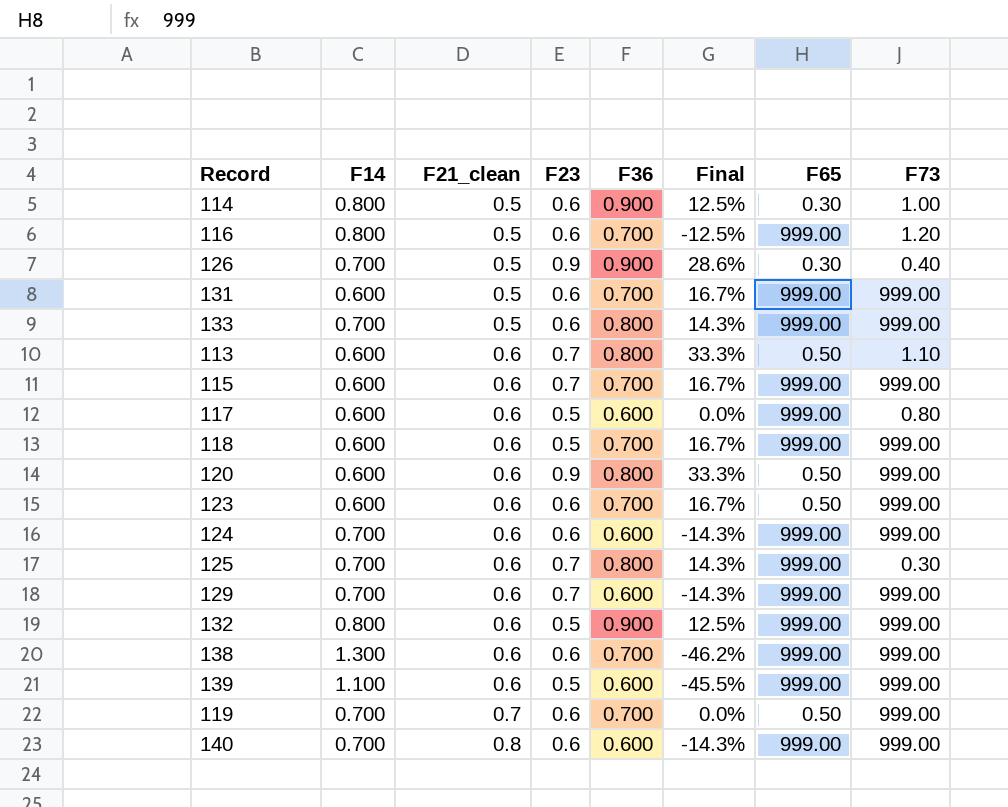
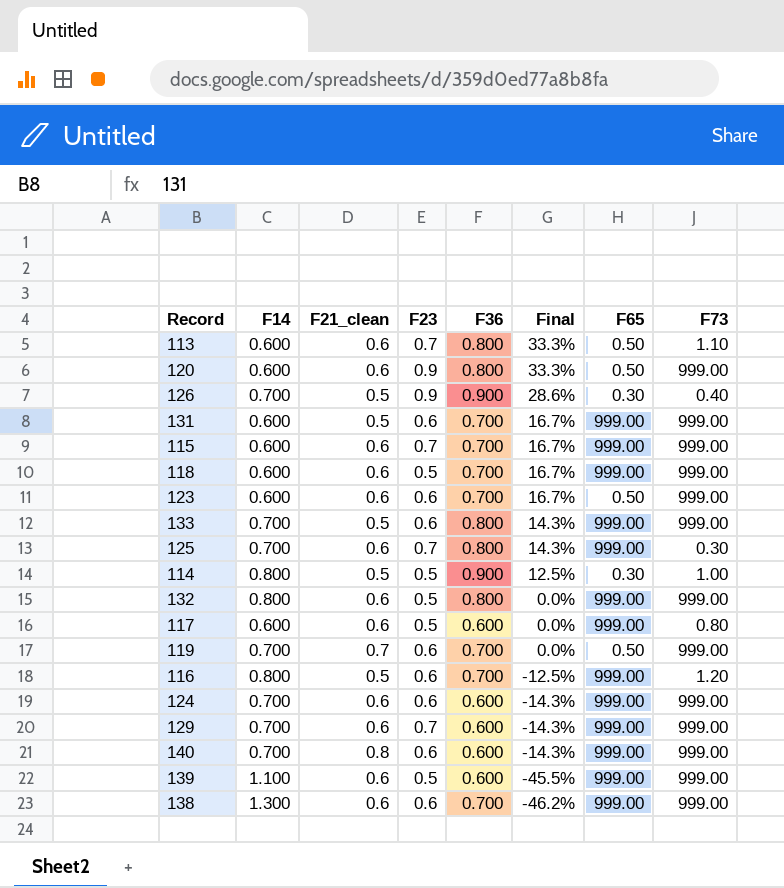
row order: F21_clean ascending -> Final descending
114 | F23: 0.6 -> 0.5
132 | F36: 0.900 -> 0.800
132 | Final: 12.5% -> 0.0%

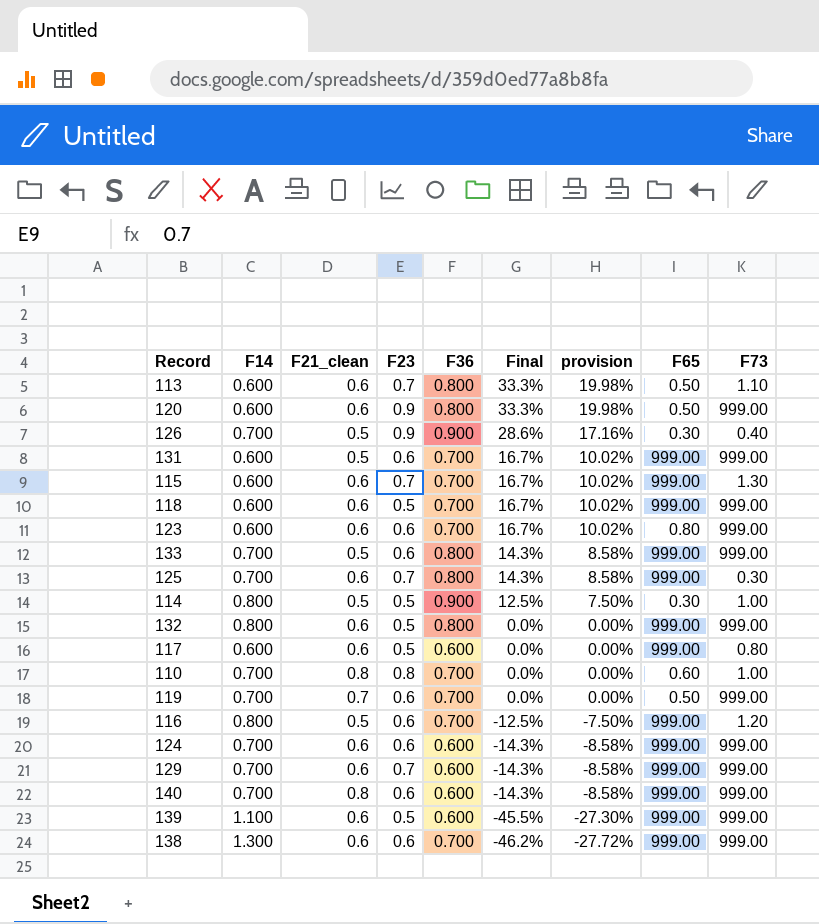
column provision | formula: none -> [Final] * 0.6
115 | F73: 999.00 -> 1.30
123 | F65: 0.50 -> 0.80
row 110: none -> 0.700 | 0.8 | 0.8 | 0.700 | 0.0% | 0.00% | 0.60 | 1.00

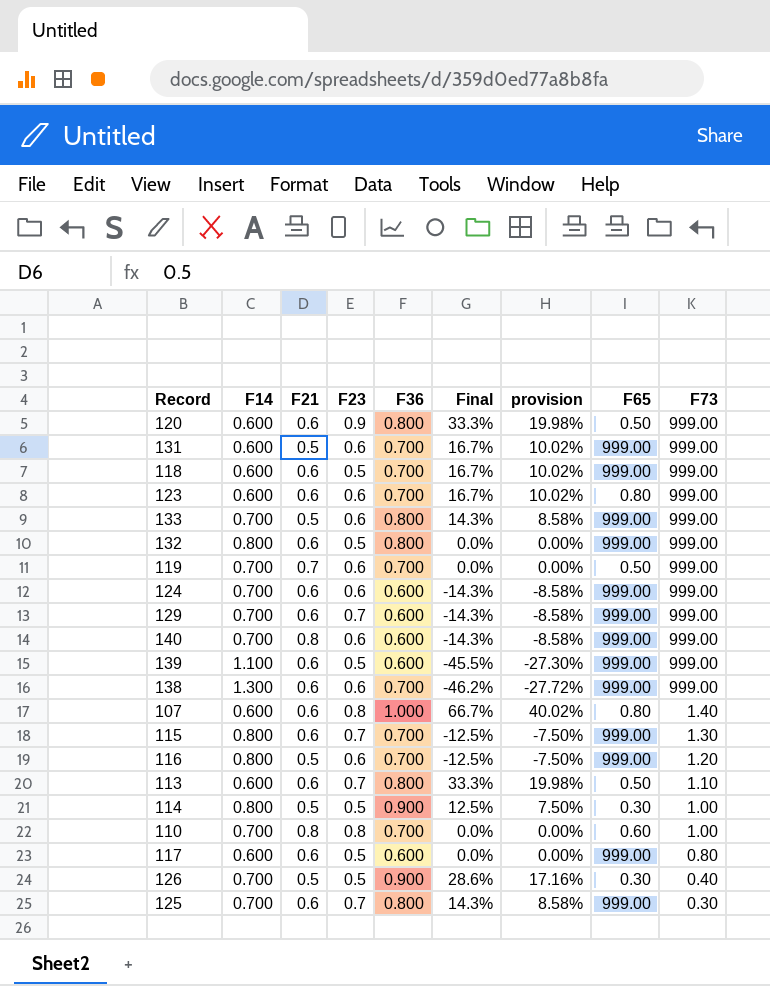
row order: Final descending -> F73 descending
column name: F21_clean -> F21
row 107: none -> 0.600 | 0.6 | 0.8 | 1.000 | 66.7% | 40.02% | 0.80 | 1.40
115 | F14: 0.600 -> 0.800
115 | Final: 16.7% -> -12.5%
115 | provision: 10.02% -> -7.50%
126 | F23: 0.9 -> 0.5

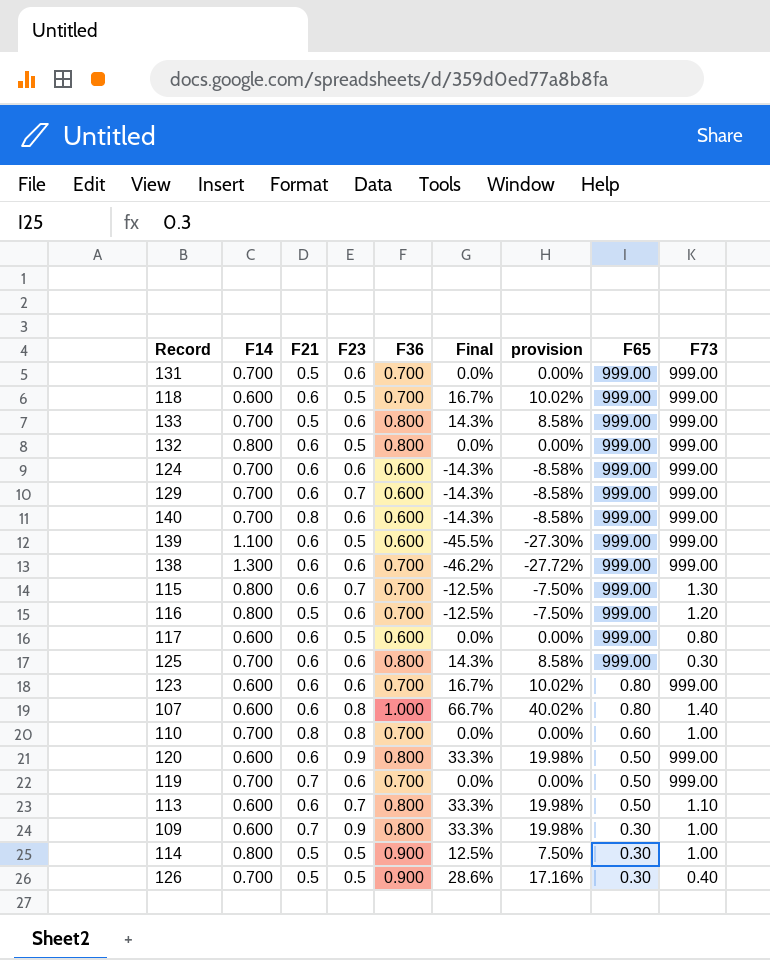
row order: F73 descending -> F65 descending
131 | F14: 0.600 -> 0.700
131 | Final: 16.7% -> 0.0%
131 | provision: 10.02% -> 0.00%
125 | F23: 0.7 -> 0.6
row 109: none -> 0.600 | 0.7 | 0.9 | 0.800 | 33.3% | 19.98% | 0.30 | 1.00

